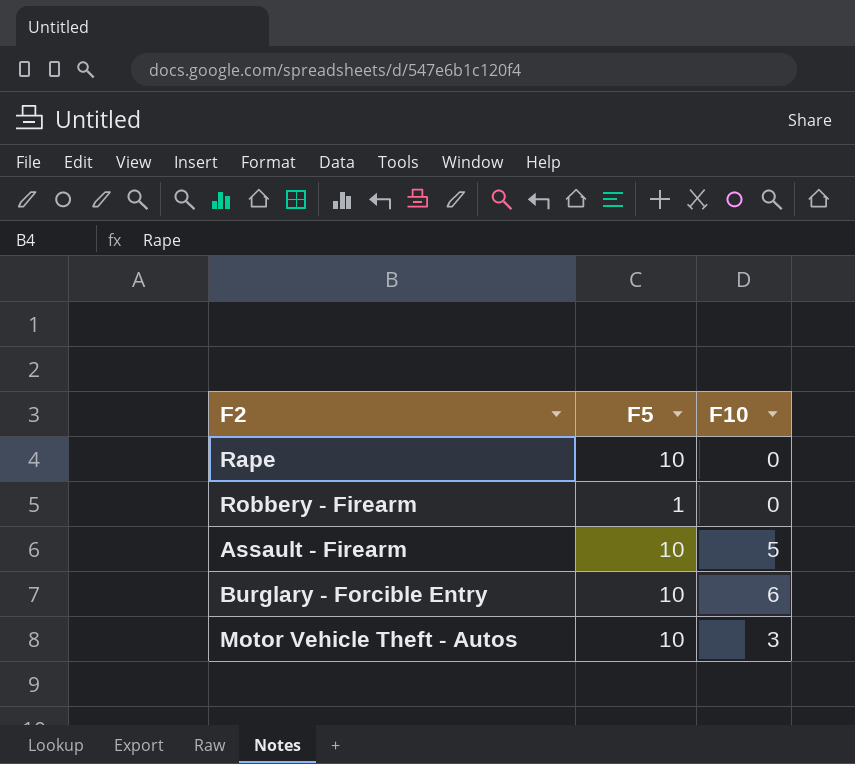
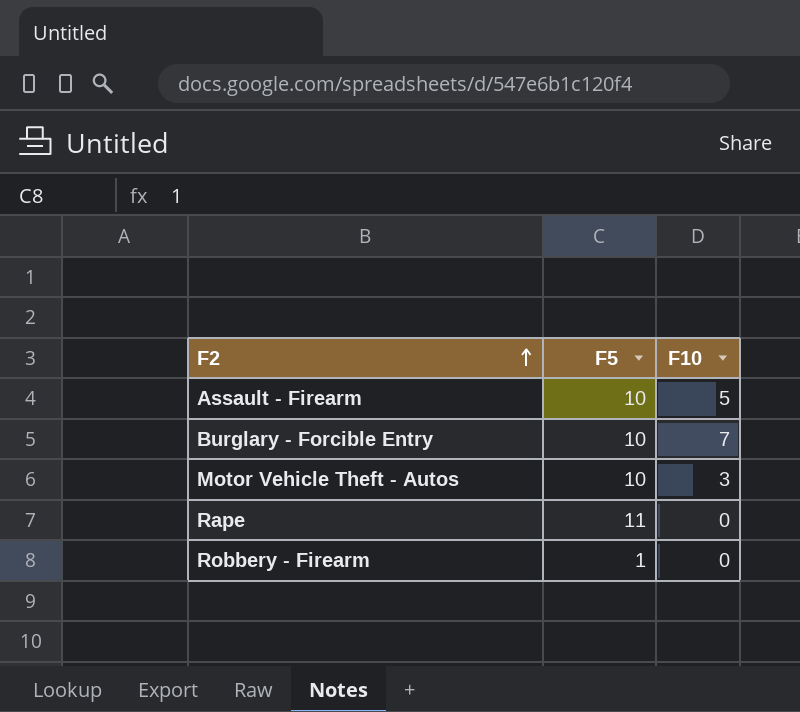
row order: none -> F2 ascending
Burglary - Forcible Entry | F10: 6 -> 7
Rape | F5: 10 -> 11

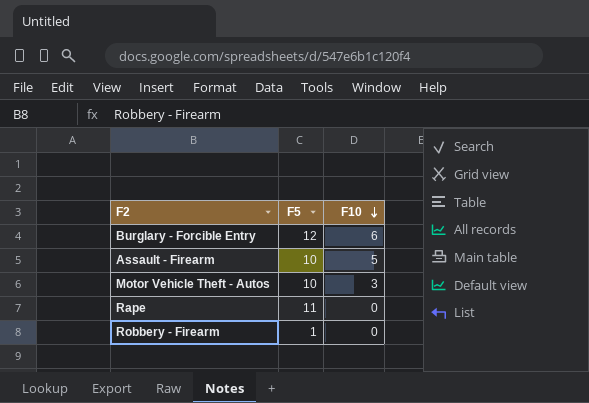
row order: F2 ascending -> F10 descending
Burglary - Forcible Entry | F5: 10 -> 12
Burglary - Forcible Entry | F10: 7 -> 6

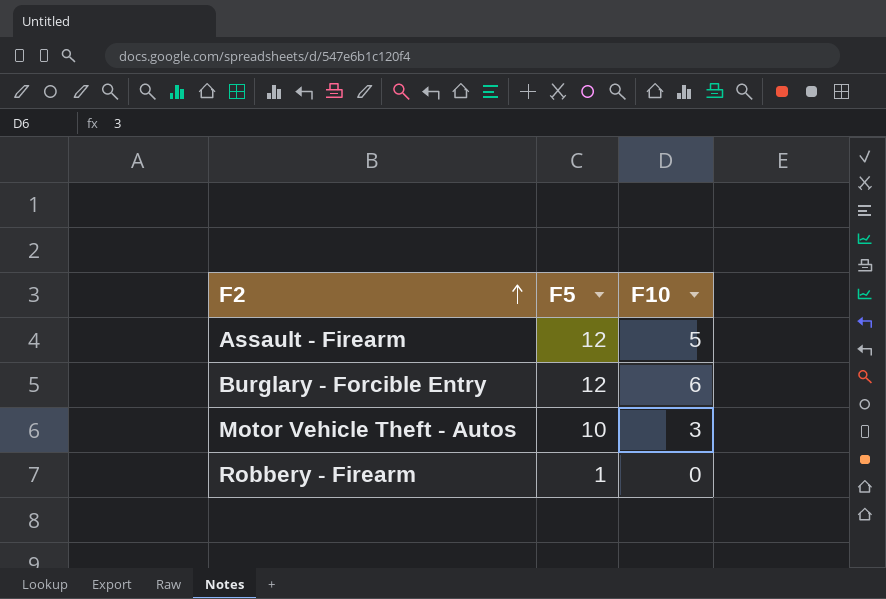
row order: F10 descending -> F2 ascending
row Rape: 11 | 0 -> none
Assault - Firearm | F5: 10 -> 12

